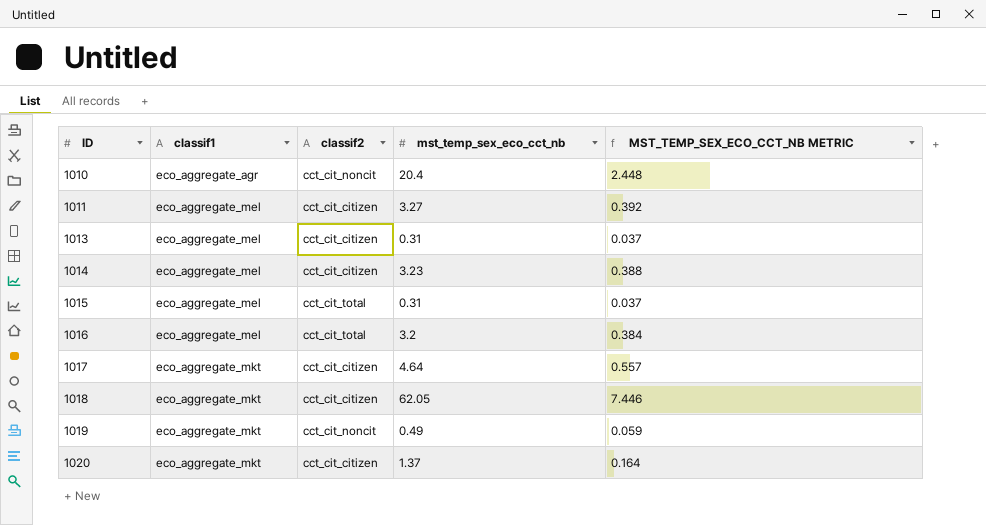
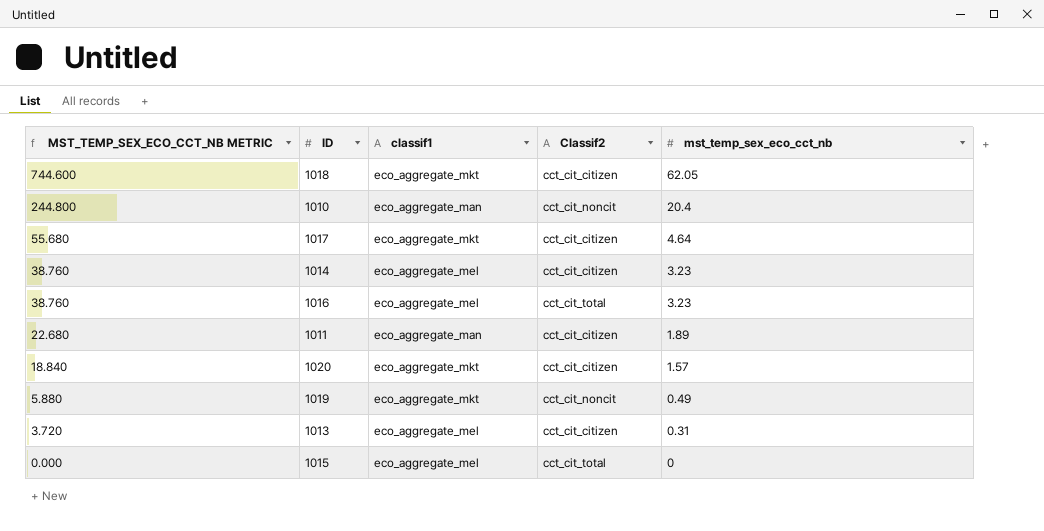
row order: ID ascending -> MST_TEMP_SEX_ECO_CCT_NB METRIC descending
column MST_TEMP_SEX_ECO_CCT_NB METRIC | formula: [mst_temp_sex_eco_cct_nb] * 0.12 -> [mst_temp_sex_eco_cct_nb] * 12
column MST_TEMP_SEX_ECO_CCT_NB METRIC | position: 5 -> 1
column name: classif2 -> Classif2
1010 | classif1: eco_aggregate_agr -> eco_aggregate_man
1016 | mst_temp_sex_eco_cct_nb: 3.2 -> 3.23
1011 | classif1: eco_aggregate_mel -> eco_aggregate_man
1011 | mst_temp_sex_eco_cct_nb: 3.27 -> 1.89
1020 | mst_temp_sex_eco_cct_nb: 1.37 -> 1.57
1015 | mst_temp_sex_eco_cct_nb: 0.31 -> 0

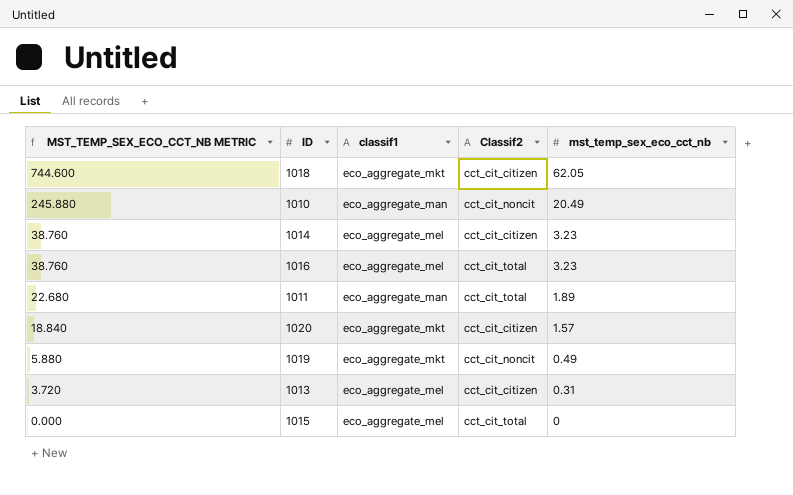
row 1017: 55.680 | eco_aggregate_mkt | cct_cit_citizen | 4.64 -> none
1010 | MST_TEMP_SEX_ECO_CCT_NB METRIC: 244.800 -> 245.880
1010 | mst_temp_sex_eco_cct_nb: 20.4 -> 20.49
1011 | Classif2: cct_cit_citizen -> cct_cit_total

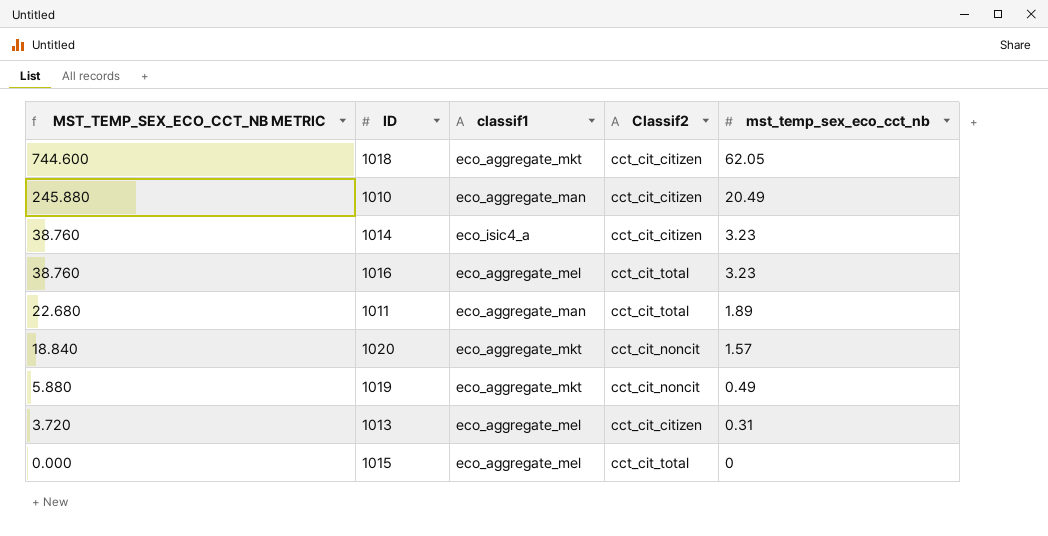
1010 | Classif2: cct_cit_noncit -> cct_cit_citizen
1014 | classif1: eco_aggregate_mel -> eco_isic4_a
1020 | Classif2: cct_cit_citizen -> cct_cit_noncit

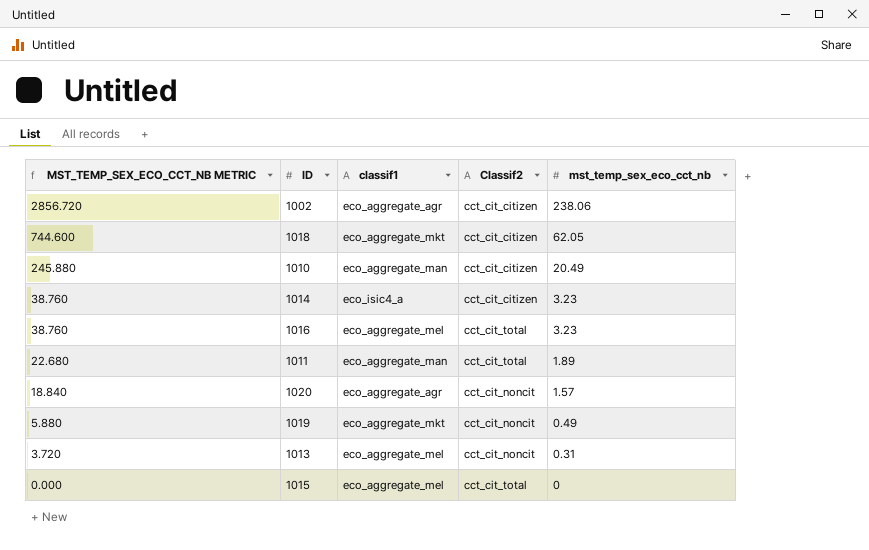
row 1002: none -> 2856.720 | eco_aggregate_agr | cct_cit_citizen | 238.06
1020 | classif1: eco_aggregate_mkt -> eco_aggregate_agr
1013 | Classif2: cct_cit_citizen -> cct_cit_noncit

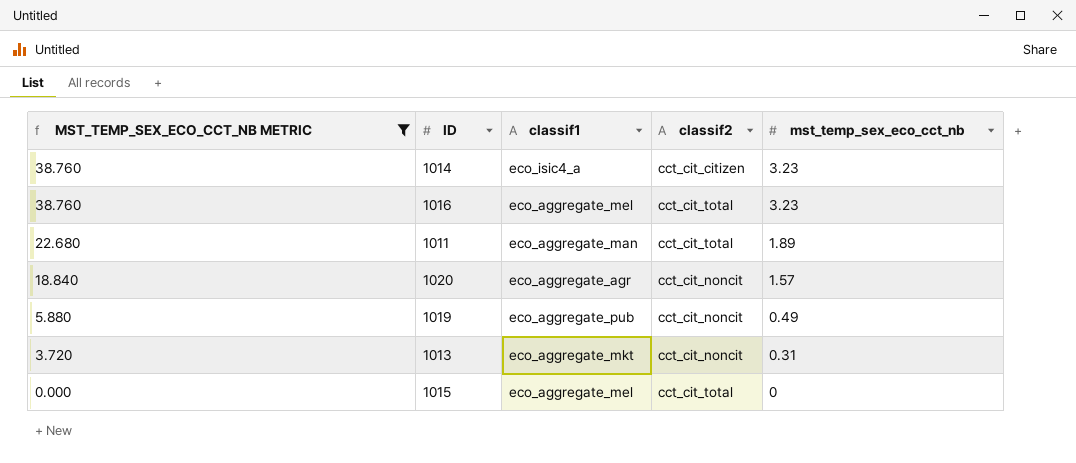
filter: none -> MST_TEMP_SEX_ECO_CCT_NB METRIC <= 38.760
column name: Classif2 -> classif2
1019 | classif1: eco_aggregate_mkt -> eco_aggregate_pub
1013 | classif1: eco_aggregate_mel -> eco_aggregate_mkt

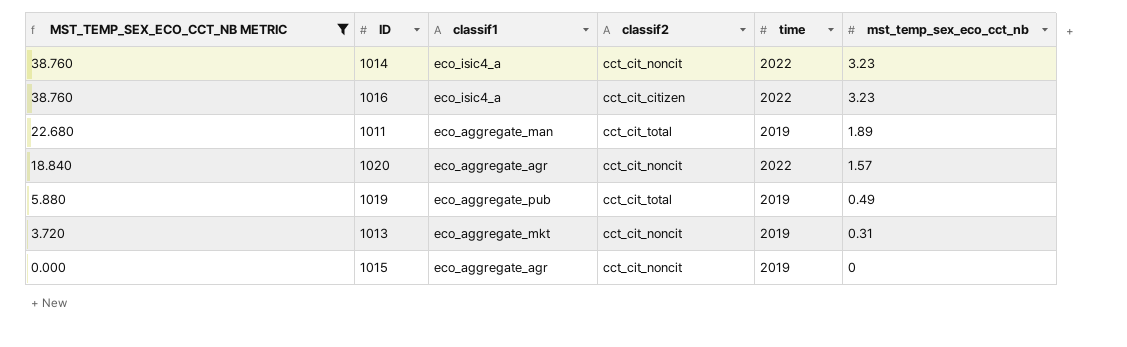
column time | position: none -> 5
1014 | classif2: cct_cit_citizen -> cct_cit_noncit
1016 | classif1: eco_aggregate_mel -> eco_isic4_a
1016 | classif2: cct_cit_total -> cct_cit_citizen
1019 | classif2: cct_cit_noncit -> cct_cit_total
1015 | classif1: eco_aggregate_mel -> eco_aggregate_agr
1015 | classif2: cct_cit_total -> cct_cit_noncit

